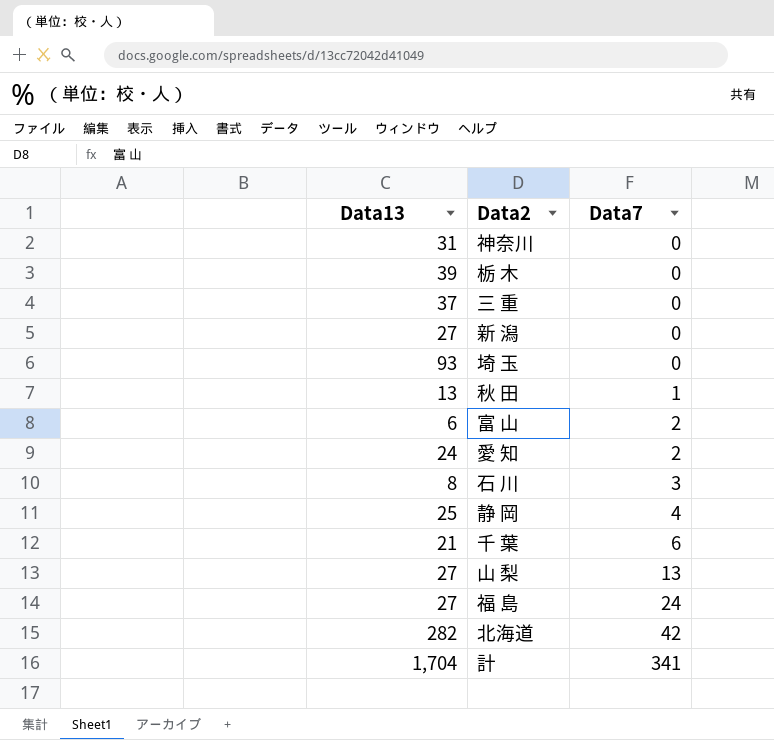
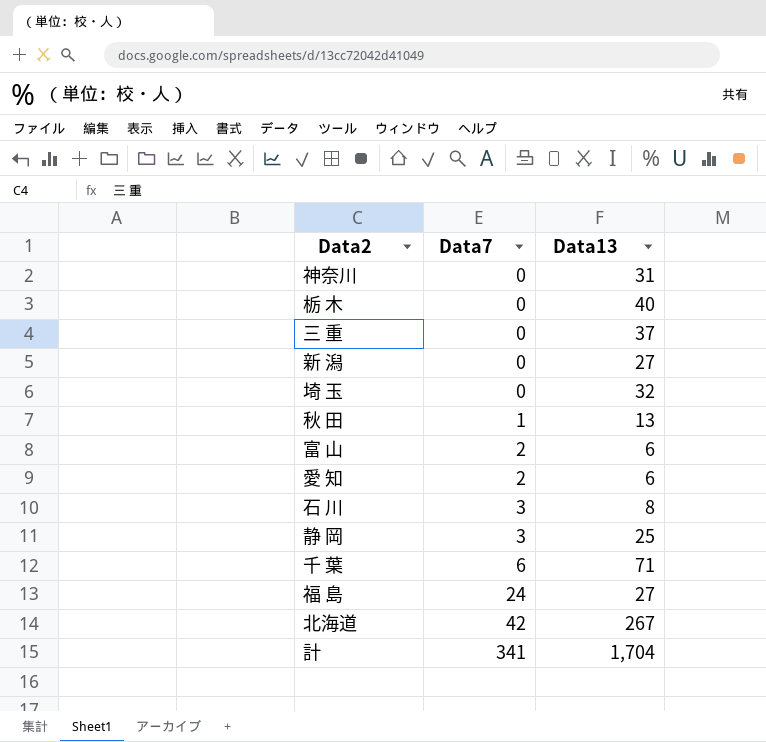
column Data13 | position: 1 -> 3
row 山 梨: 27 | 13 -> none
栃 木 | Data13: 39 -> 40
埼 玉 | Data13: 93 -> 32
愛 知 | Data13: 24 -> 6
静 岡 | Data7: 4 -> 3
千 葉 | Data13: 21 -> 71
北海道 | Data13: 282 -> 267

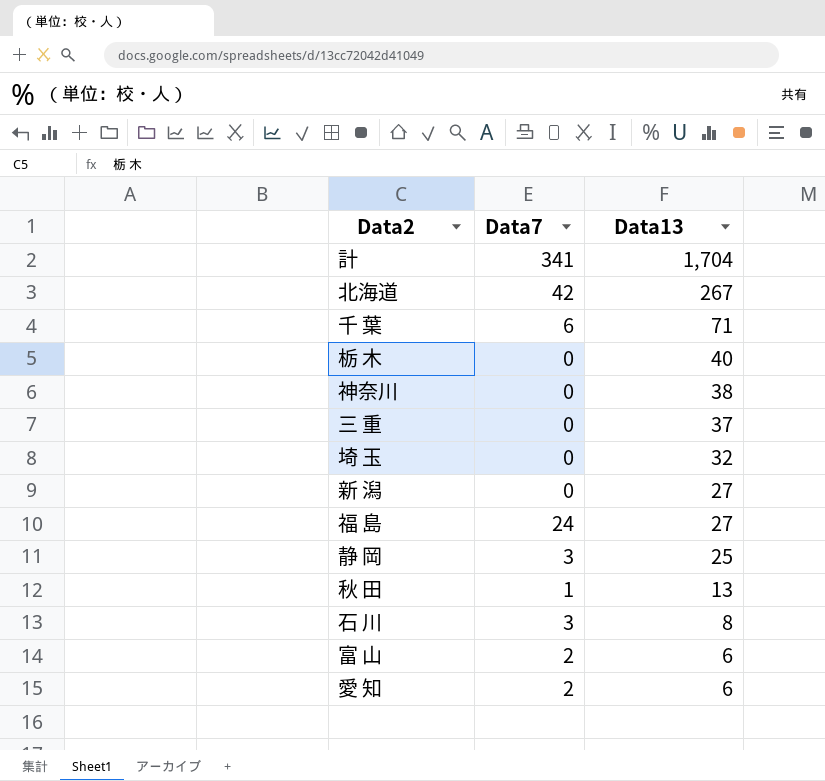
row order: Data7 ascending -> Data13 descending
神奈川 | Data13: 31 -> 38

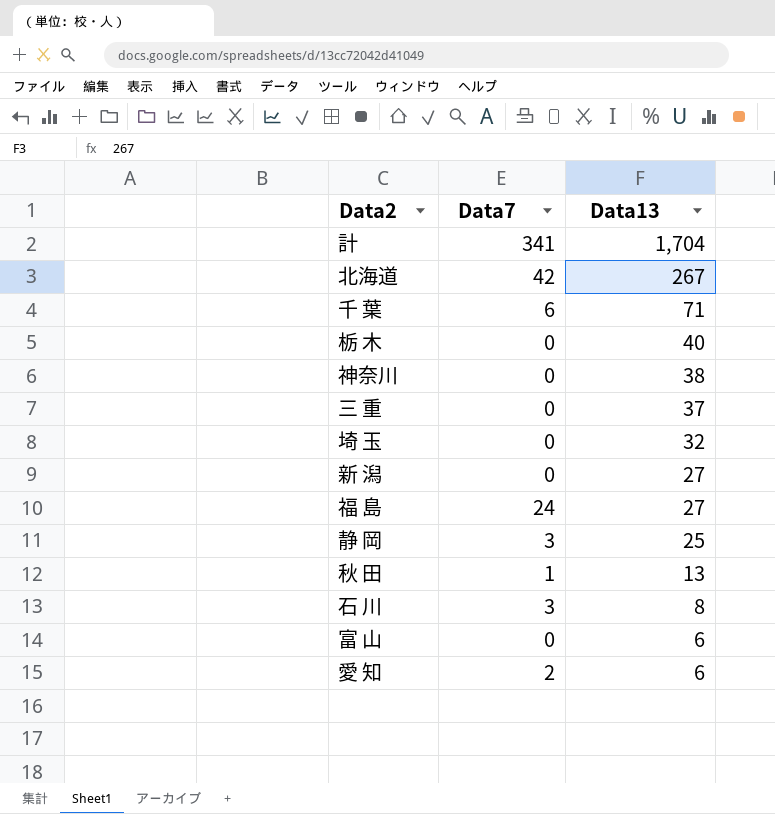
富 山 | Data7: 2 -> 0

